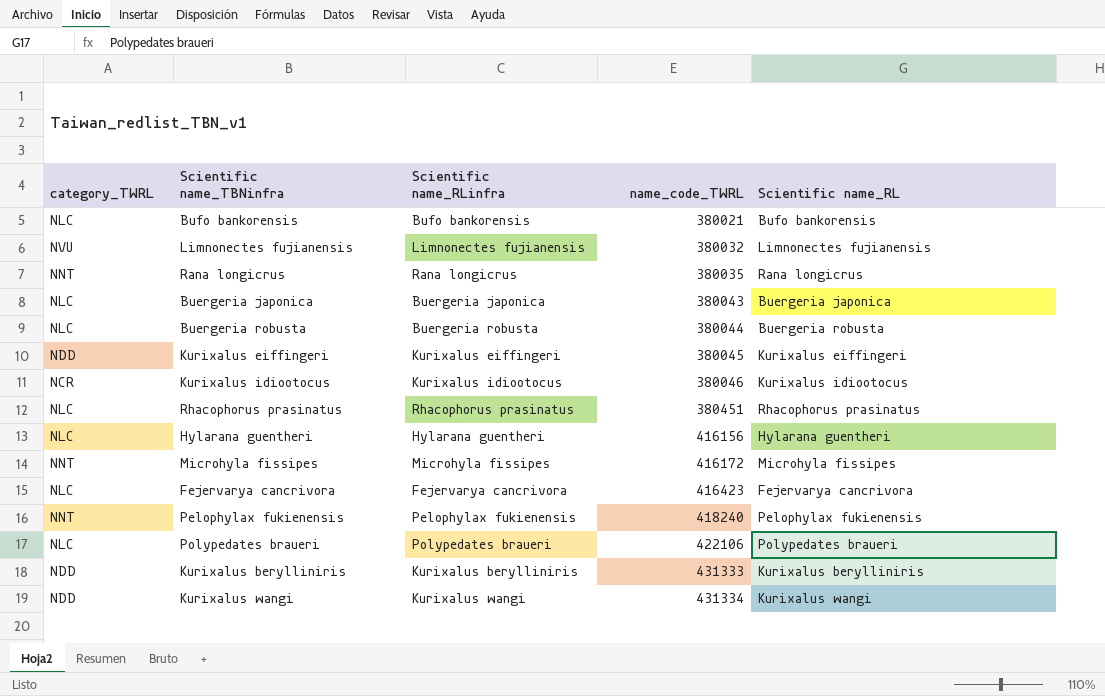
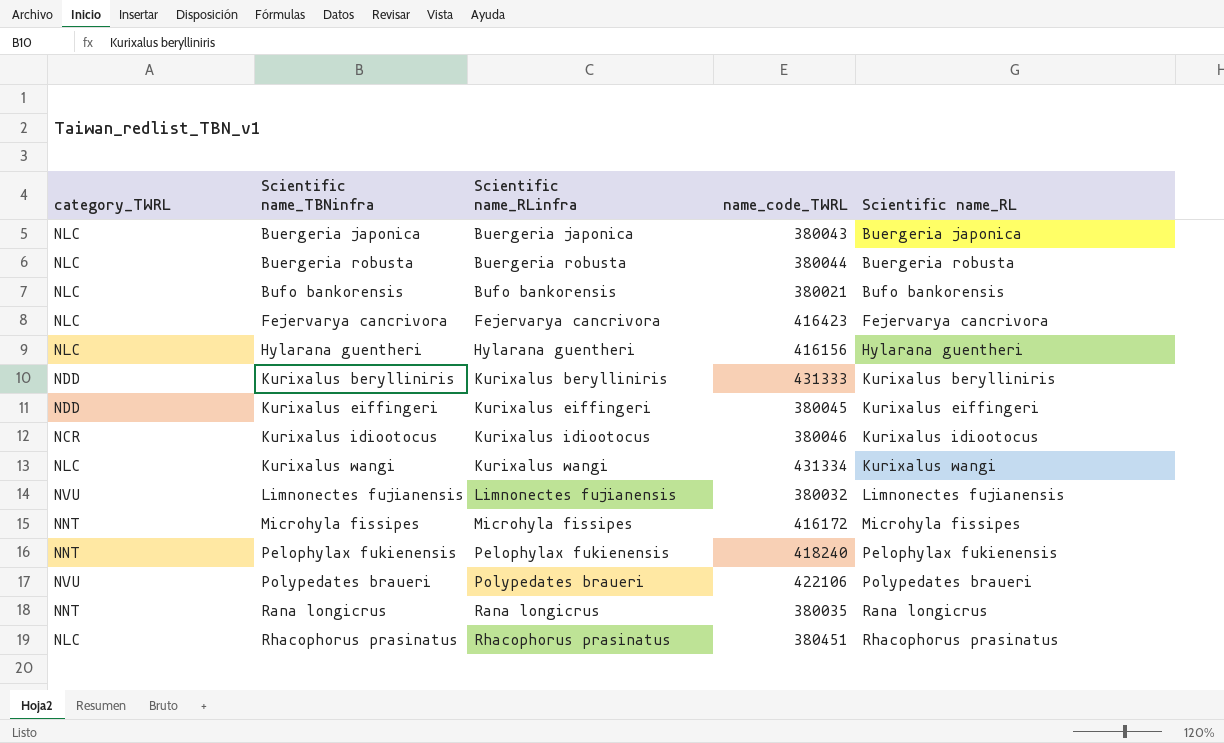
row order: name_code_TWRL ascending -> Scientific name_TBNinfra ascending
Kurixalus wangi | category_TWRL: NDD -> NLC
Polypedates braueri | category_TWRL: NLC -> NVU

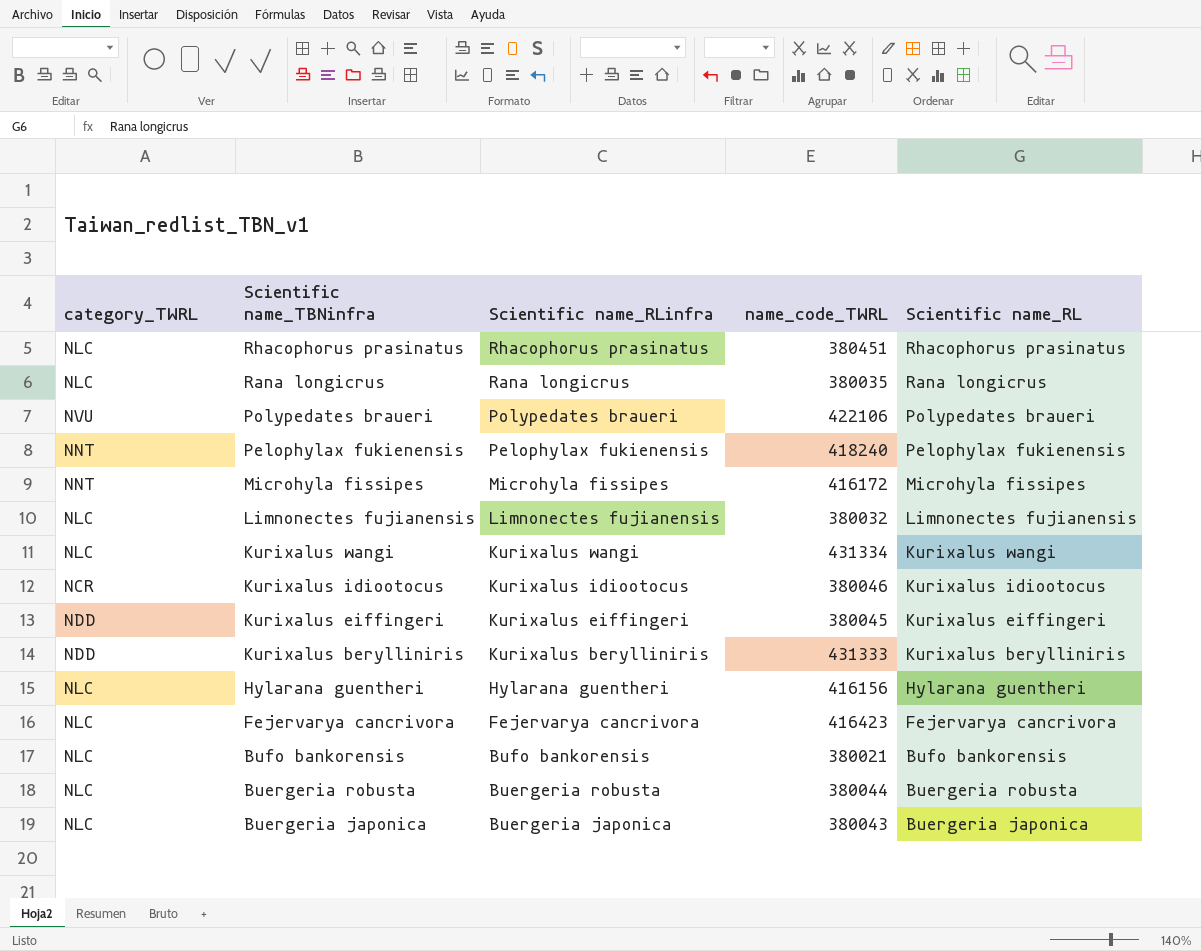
row order: Scientific name_TBNinfra ascending -> Scientific name_TBNinfra descending
Rana longicrus | category_TWRL: NNT -> NLC
Limnonectes fujianensis | category_TWRL: NVU -> NLC

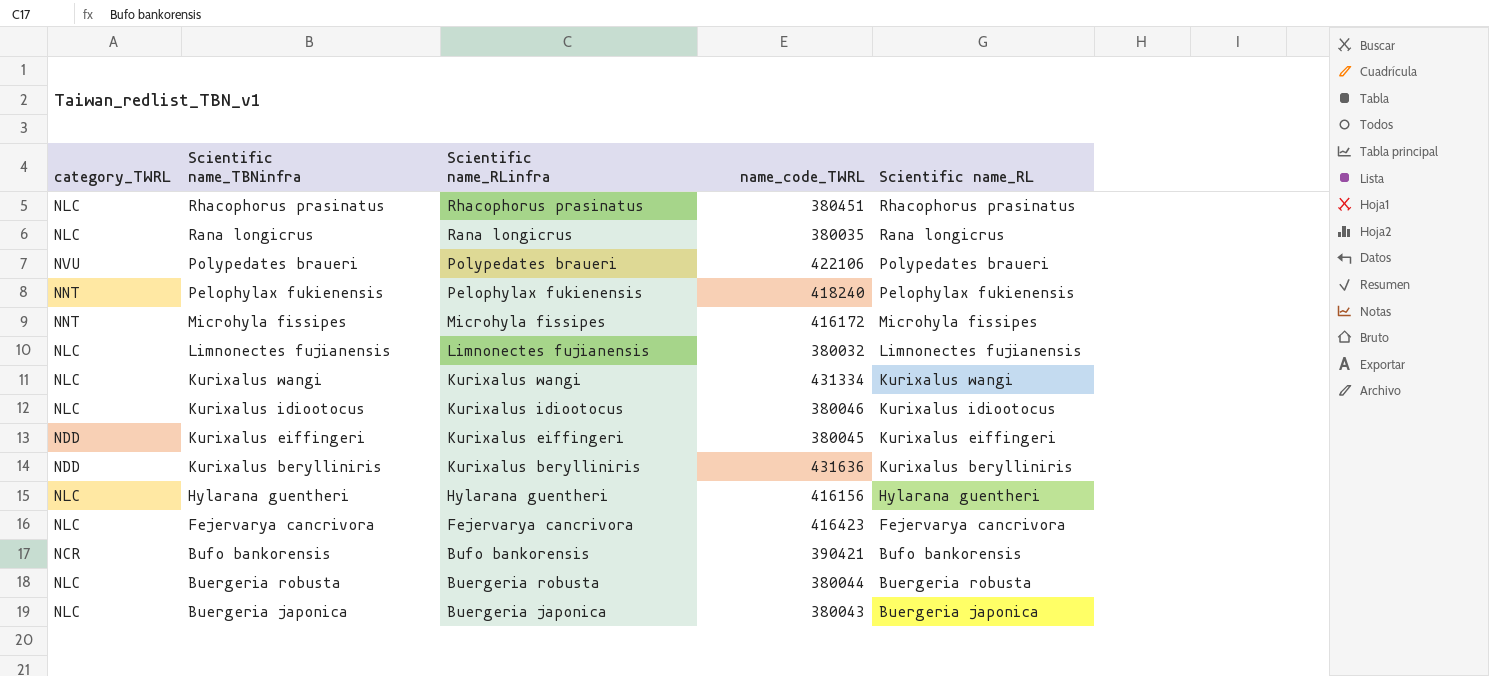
Kurixalus idiootocus | category_TWRL: NCR -> NLC
Kurixalus berylliniris | name_code_TWRL: 431333 -> 431636
Bufo bankorensis | category_TWRL: NLC -> NCR
Bufo bankorensis | name_code_TWRL: 380021 -> 390421

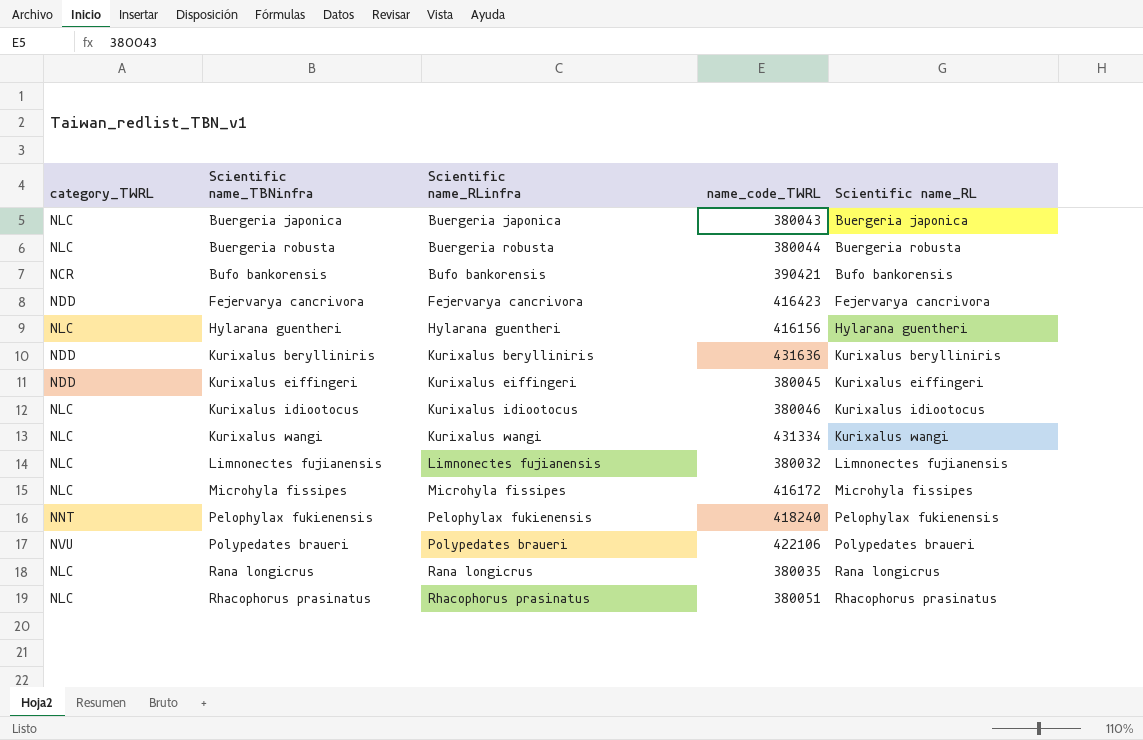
row order: Scientific name_TBNinfra descending -> Scientific name_TBNinfra ascending
Fejervarya cancrivora | category_TWRL: NLC -> NDD
Microhyla fissipes | category_TWRL: NNT -> NLC
Rhacophorus prasinatus | name_code_TWRL: 380451 -> 380051

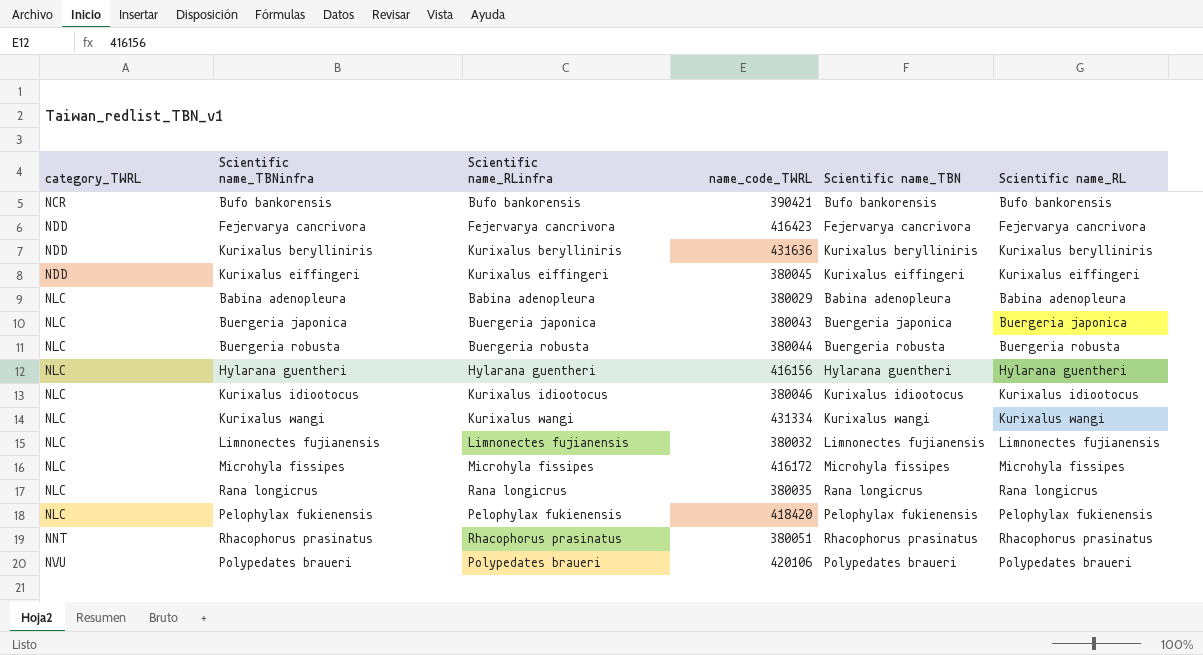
row order: Scientific name_TBNinfra ascending -> category_TWRL ascending
column Scientific name_TBN | position: none -> 5
row Babina adenopleura: none -> NLC | Babina adenopleura | 380029 | Babina adenopleura | Babina adenopleura
Pelophylax fukienensis | category_TWRL: NNT -> NLC
Pelophylax fukienensis | name_code_TWRL: 418240 -> 418420
Rhacophorus prasinatus | category_TWRL: NLC -> NNT
Polypedates braueri | name_code_TWRL: 422106 -> 420106

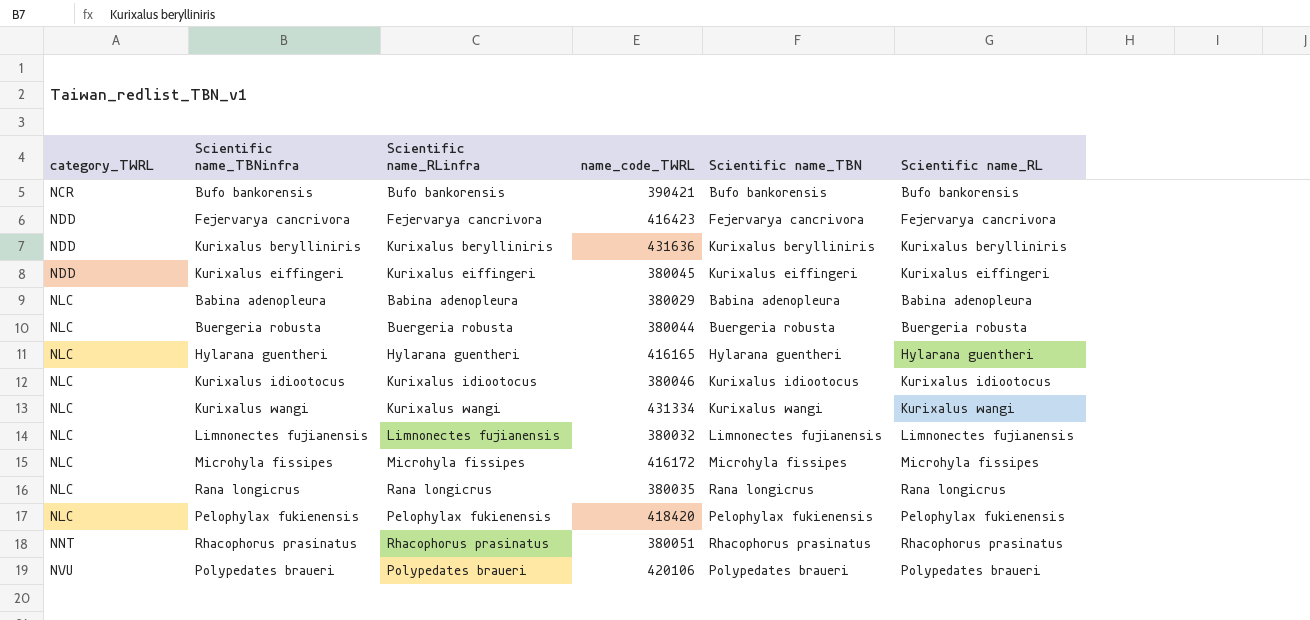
row Buergeria japonica: NLC | Buergeria japonica | 380043 | Buergeria japonica | Buergeria japonica -> none
Hylarana guentheri | name_code_TWRL: 416156 -> 416165

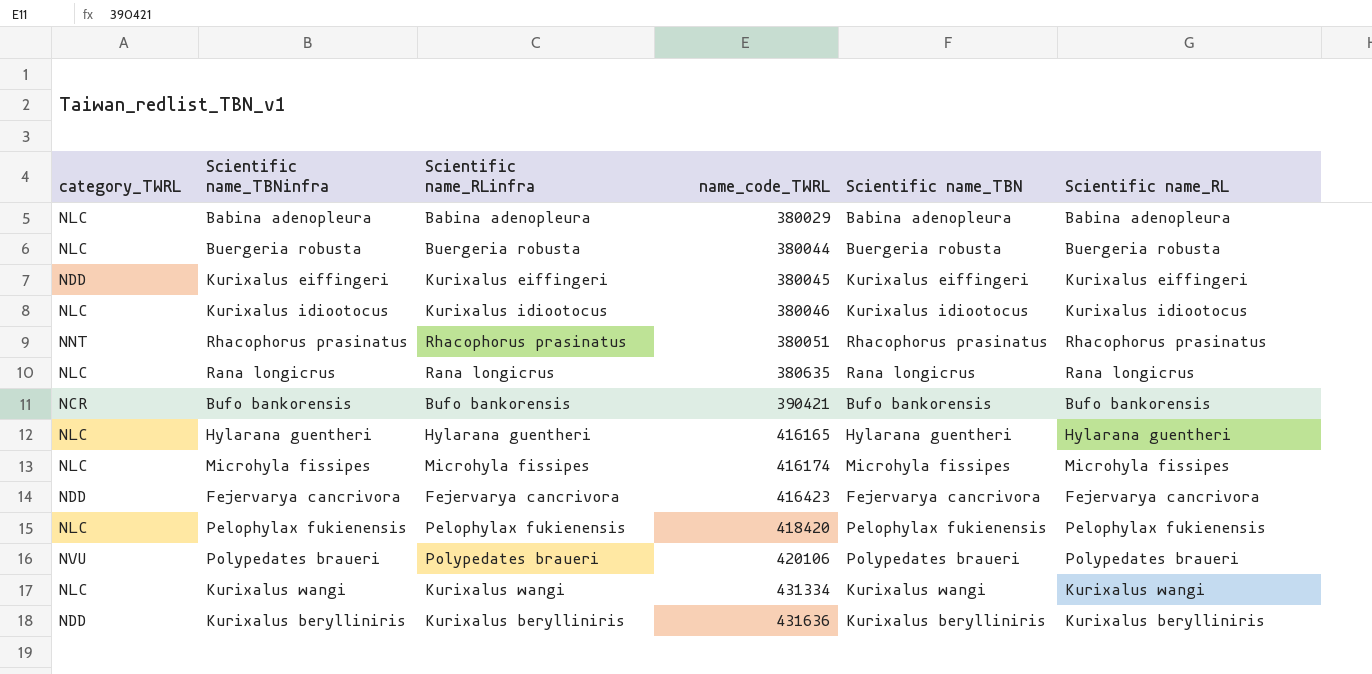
row order: category_TWRL ascending -> name_code_TWRL ascending
row Limnonectes fujianensis: NLC | Limnonectes fujianensis | 380032 | Limnonectes fujianensis | Limnonectes fujianensis -> none
Rana longicrus | name_code_TWRL: 380035 -> 380635
Microhyla fissipes | name_code_TWRL: 416172 -> 416174

